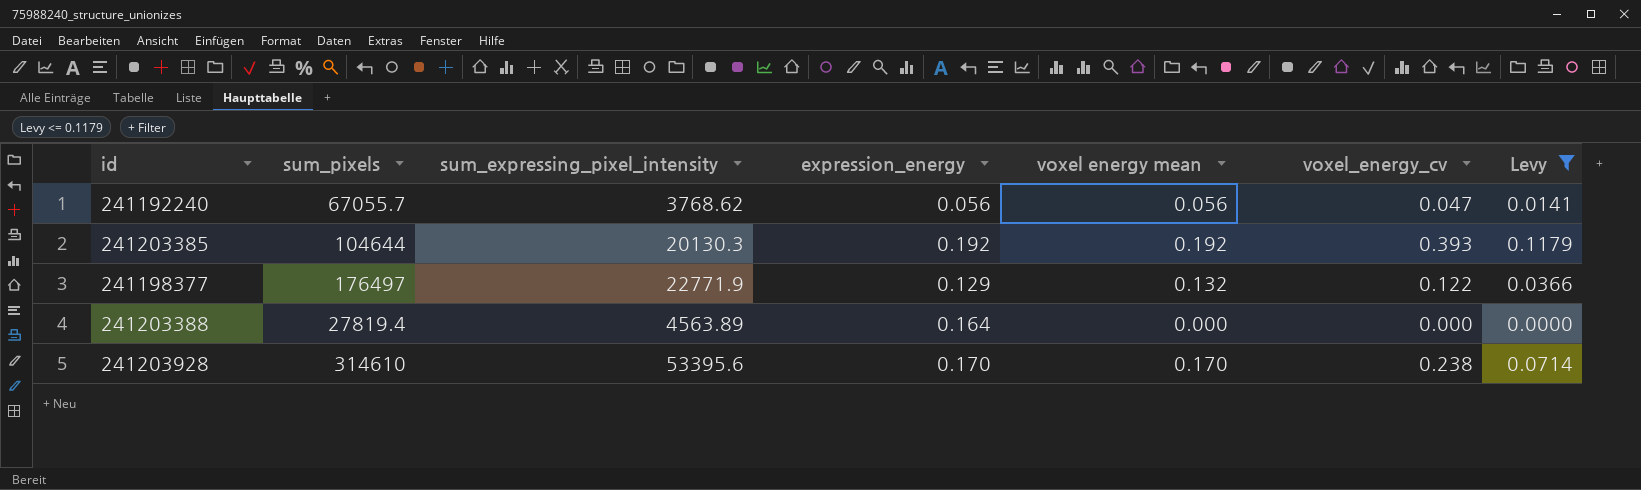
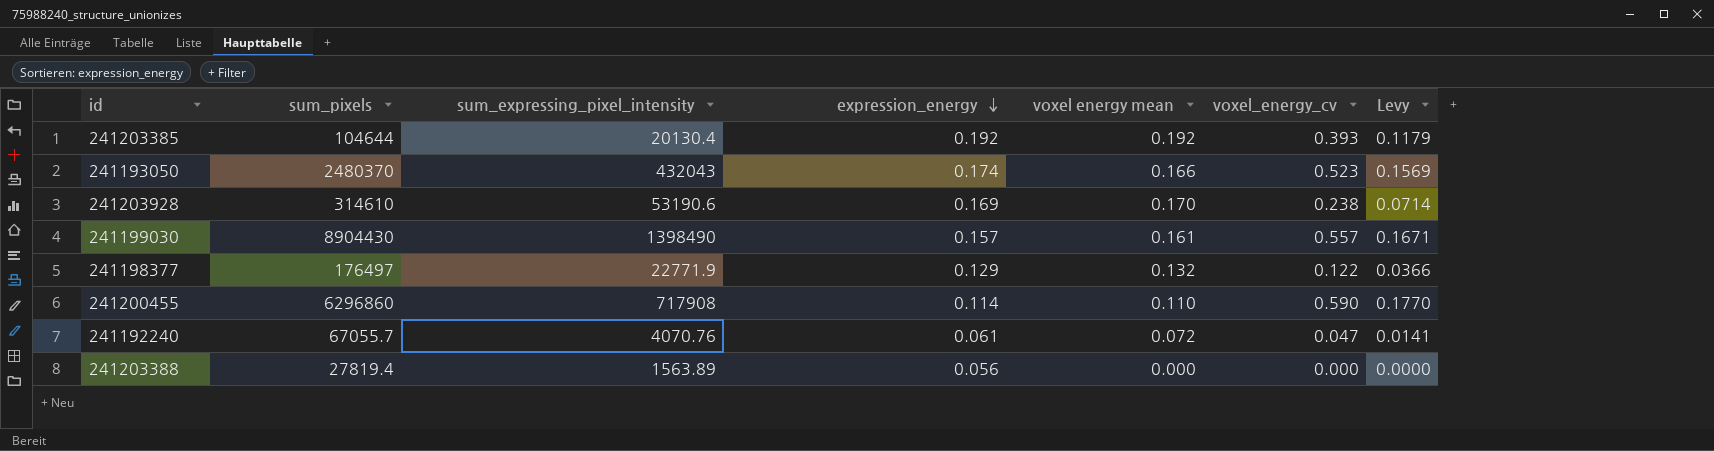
filter: Levy <= 0.1179 -> none
row order: none -> expression_energy descending
241203385 | sum_expressing_pixel_intensity: 20130.3 -> 20130.4
241203928 | sum_expressing_pixel_intensity: 53395.6 -> 53190.6
241203928 | expression_energy: 0.170 -> 0.169
241192240 | sum_expressing_pixel_intensity: 3768.62 -> 4070.76
241192240 | expression_energy: 0.056 -> 0.061
241192240 | voxel energy mean: 0.056 -> 0.072
241203388 | sum_expressing_pixel_intensity: 4563.89 -> 1563.89
241203388 | expression_energy: 0.164 -> 0.056

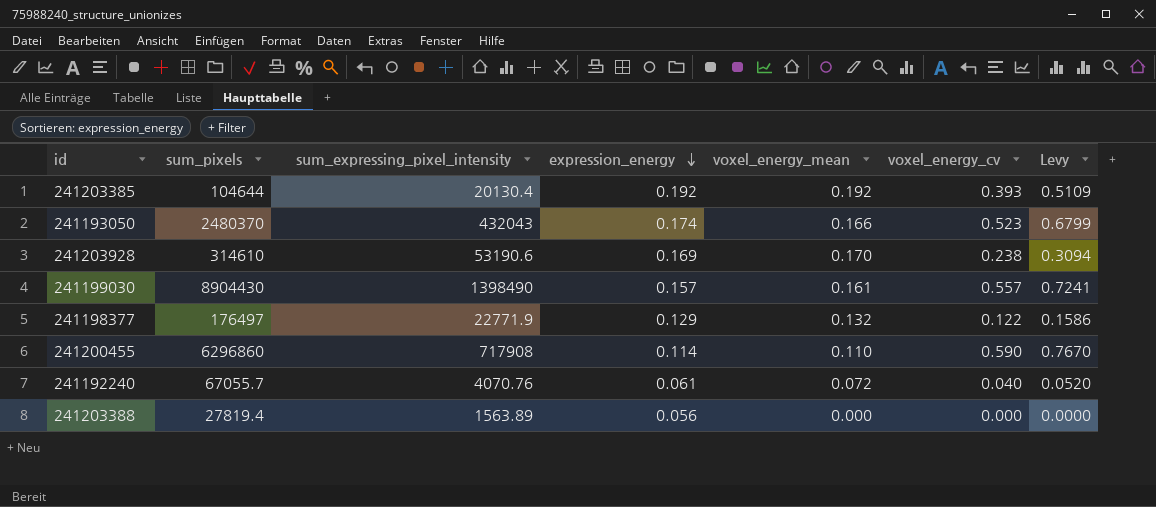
column name: voxel energy mean -> voxel_energy_mean
column Levy | formula: [voxel_energy_cv] * 0.3 -> [voxel_energy_cv] * 1.3
241192240 | voxel_energy_cv: 0.047 -> 0.040

